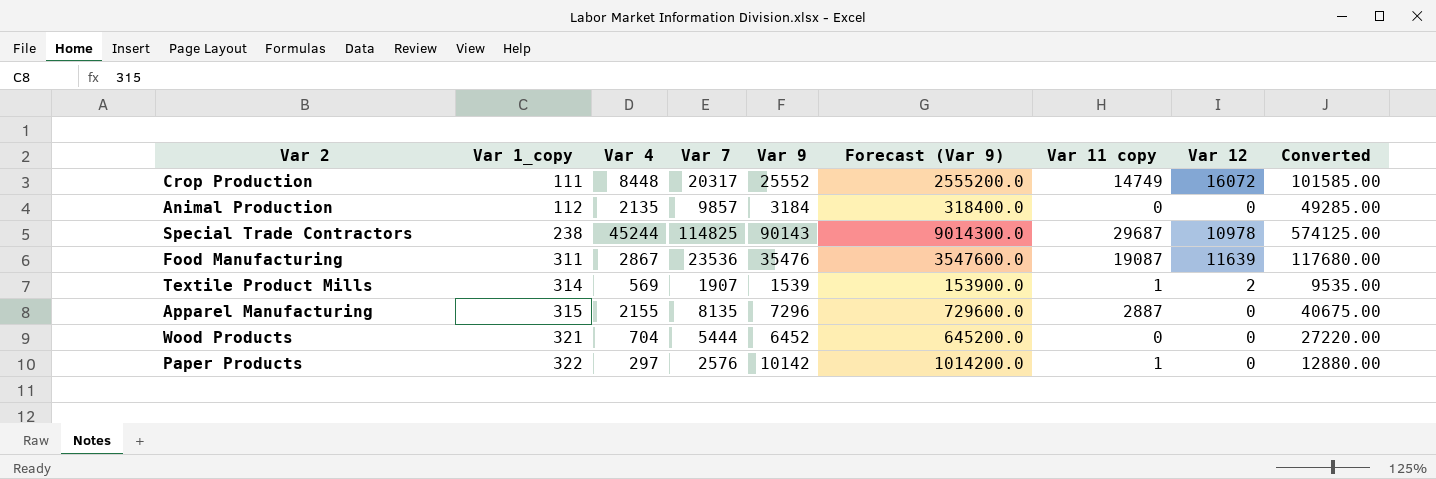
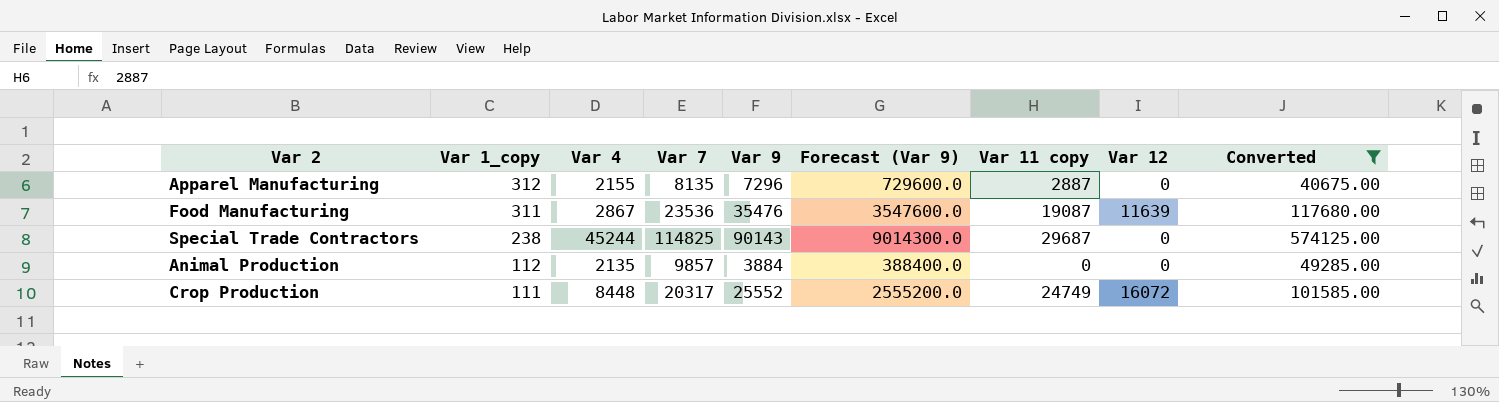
filter: none -> Converted >= 40675.00
row order: Var 1_copy ascending -> Var 1_copy descending
Apparel Manufacturing | Var 1_copy: 315 -> 312
Special Trade Contractors | Var 12: 10978 -> 0
Animal Production | Var 9: 3184 -> 3884
Animal Production | Forecast (Var 9): 318400.0 -> 388400.0
Crop Production | Var 11 copy: 14749 -> 24749

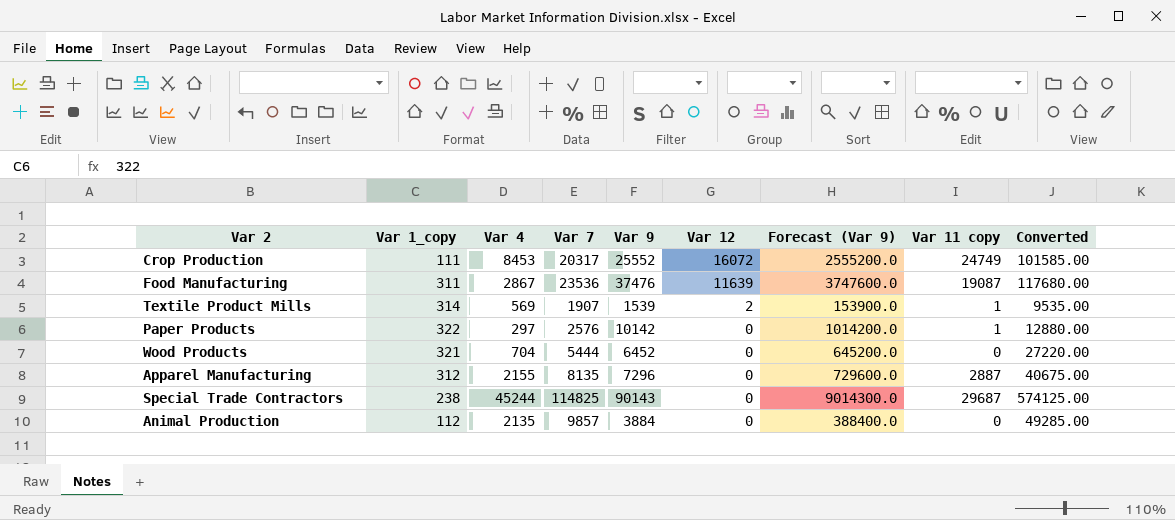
filter: Converted >= 40675.00 -> none
row order: Var 1_copy descending -> Var 12 descending
column Var 12 | position: 8 -> 6
Crop Production | Var 4: 8448 -> 8453
Food Manufacturing | Var 9: 35476 -> 37476
Food Manufacturing | Forecast (Var 9): 3547600.0 -> 3747600.0

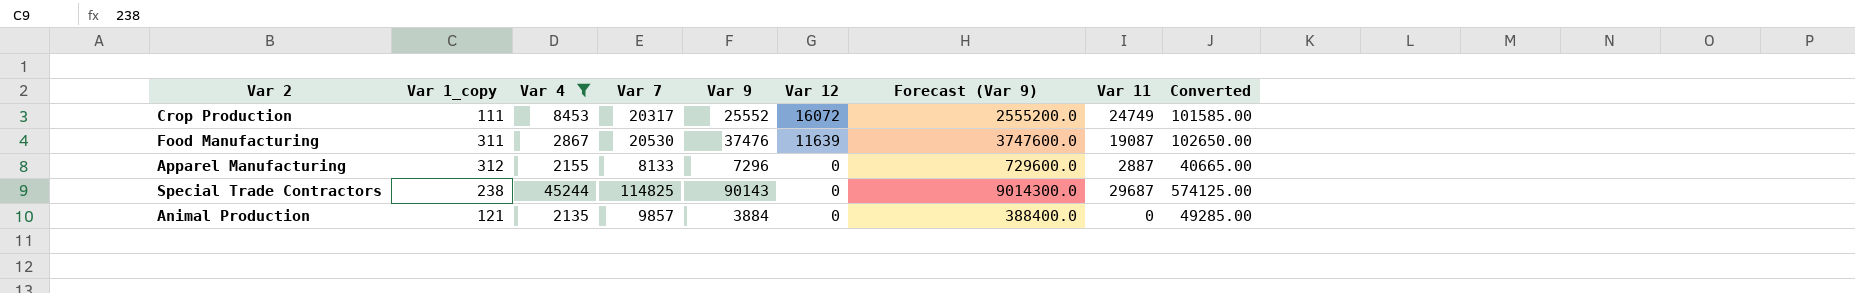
filter: none -> Var 4 >= 2135
column name: Var 11 copy -> Var 11
Food Manufacturing | Var 7: 23536 -> 20530
Food Manufacturing | Converted: 117680.00 -> 102650.00
Apparel Manufacturing | Var 7: 8135 -> 8133
Apparel Manufacturing | Converted: 40675.00 -> 40665.00
Animal Production | Var 1_copy: 112 -> 121

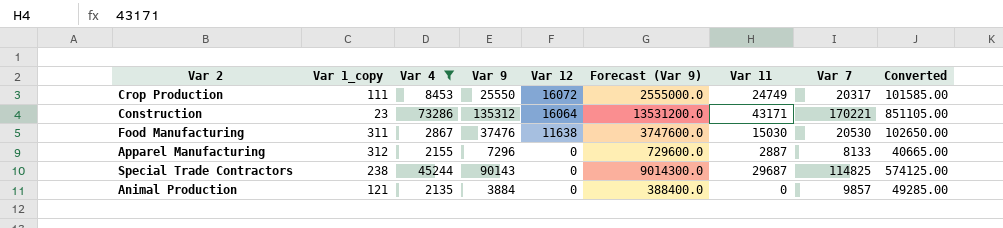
column Var 7 | position: 4 -> 8
Crop Production | Var 9: 25552 -> 25550
Crop Production | Forecast (Var 9): 2555200.0 -> 2555000.0
row Construction: none -> 23 | 73286 | 135312 | 16064 | 13531200.0 | 43171 | 170221 | 851105.00
Food Manufacturing | Var 12: 11639 -> 11638
Food Manufacturing | Var 11: 19087 -> 15030

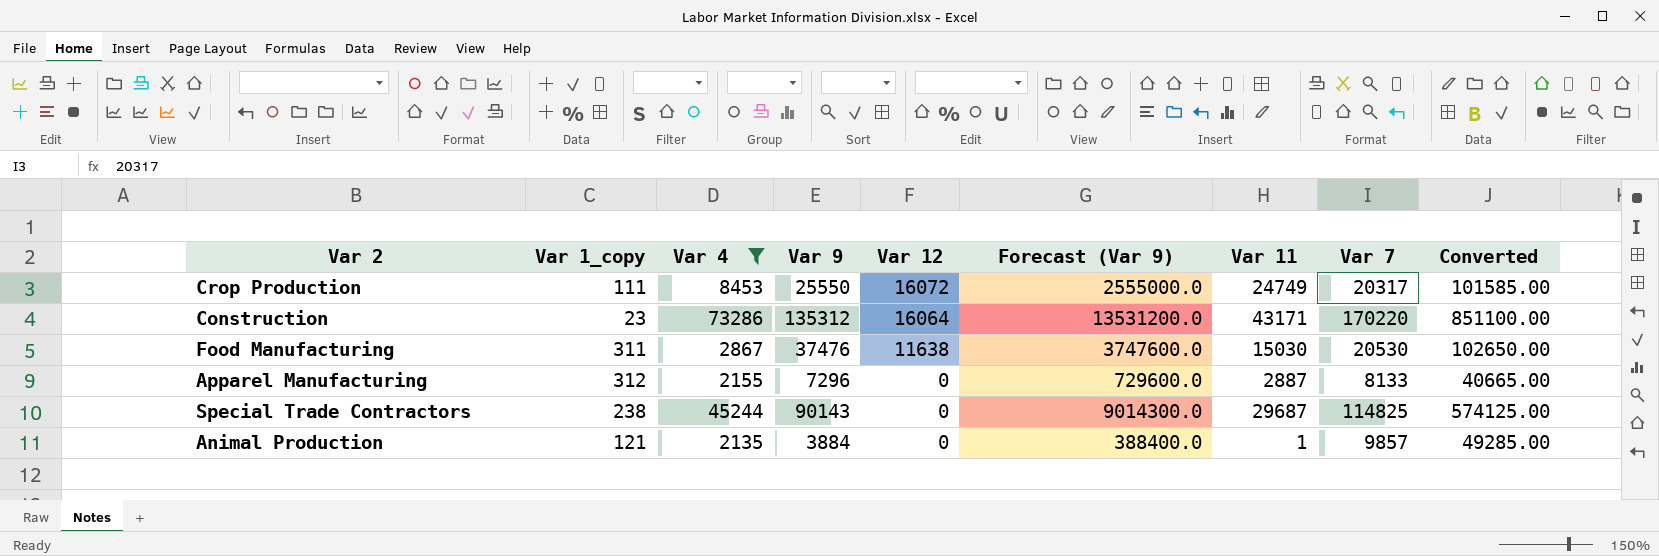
Construction | Var 7: 170221 -> 170220
Construction | Converted: 851105.00 -> 851100.00
Animal Production | Var 11: 0 -> 1

